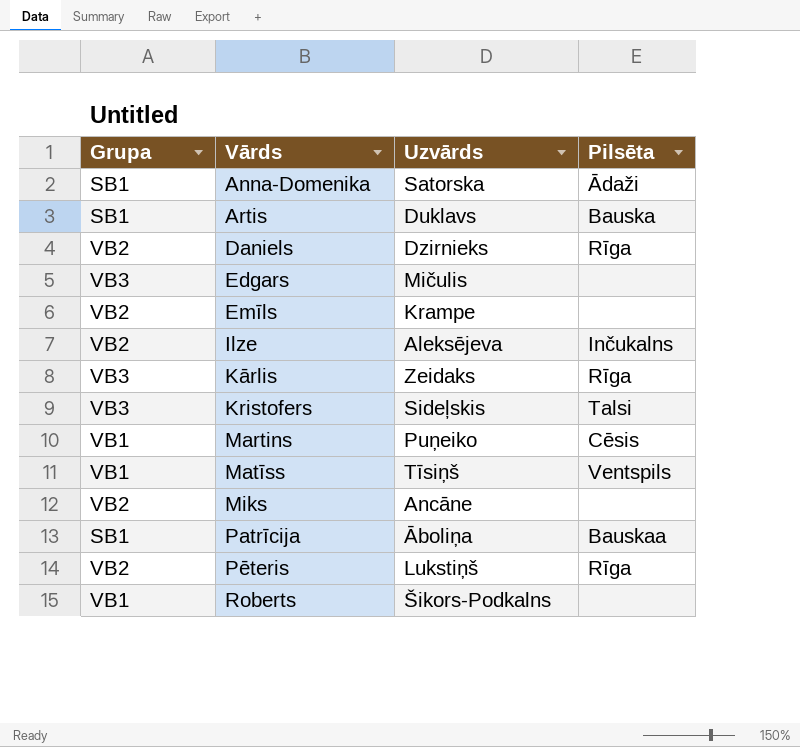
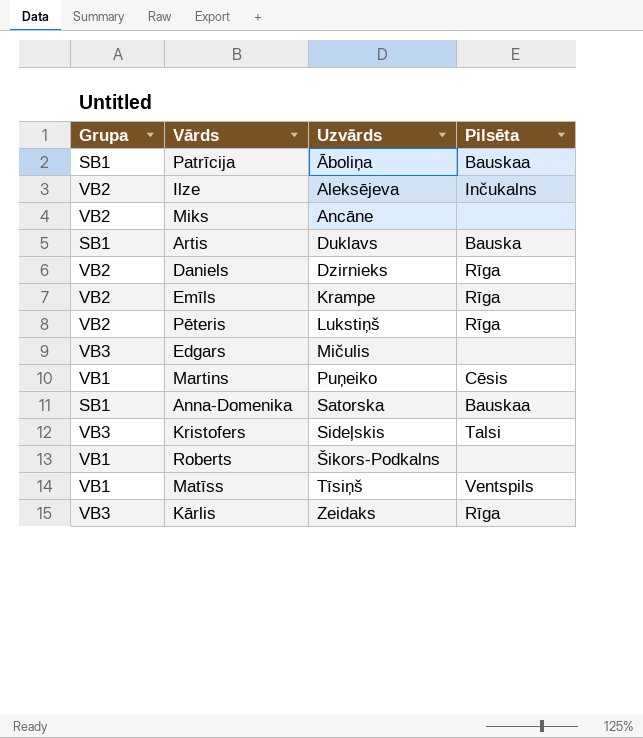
row order: Vārds ascending -> Uzvārds ascending
Emīls | Pilsēta: none -> Rīga
Anna-Domenika | Pilsēta: Ādaži -> Bauskaa

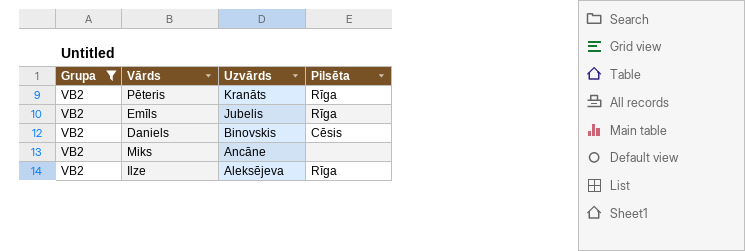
filter: none -> Grupa = VB2
row order: Uzvārds ascending -> Uzvārds descending
Pēteris | Uzvārds: Lukstiņš -> Kranāts
Emīls | Uzvārds: Krampe -> Jubelis
Daniels | Uzvārds: Dzirnieks -> Binovskis
Daniels | Pilsēta: Rīga -> Cēsis
Ilze | Pilsēta: Inčukalns -> Rīga

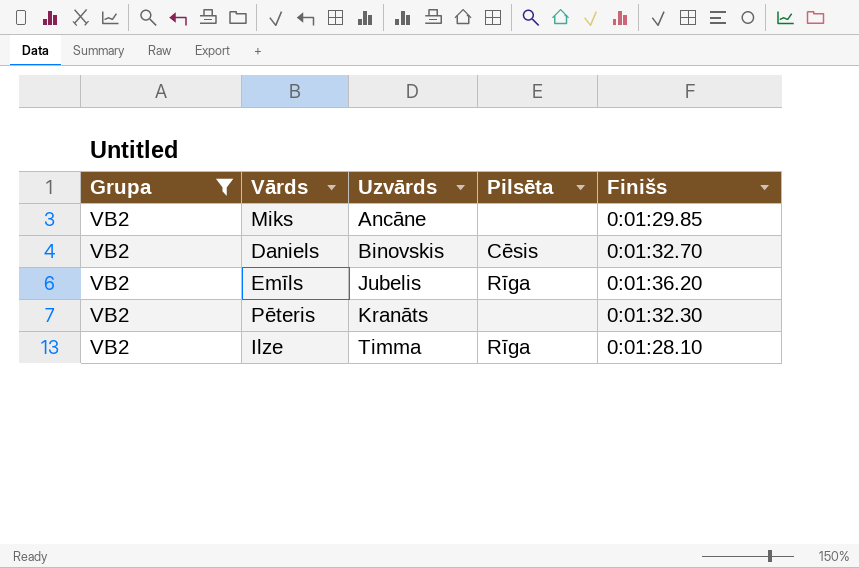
row order: Uzvārds descending -> Uzvārds ascending
column Finišs | position: none -> 5
Pēteris | Pilsēta: Rīga -> none
Ilze | Uzvārds: Aleksējeva -> Timma

